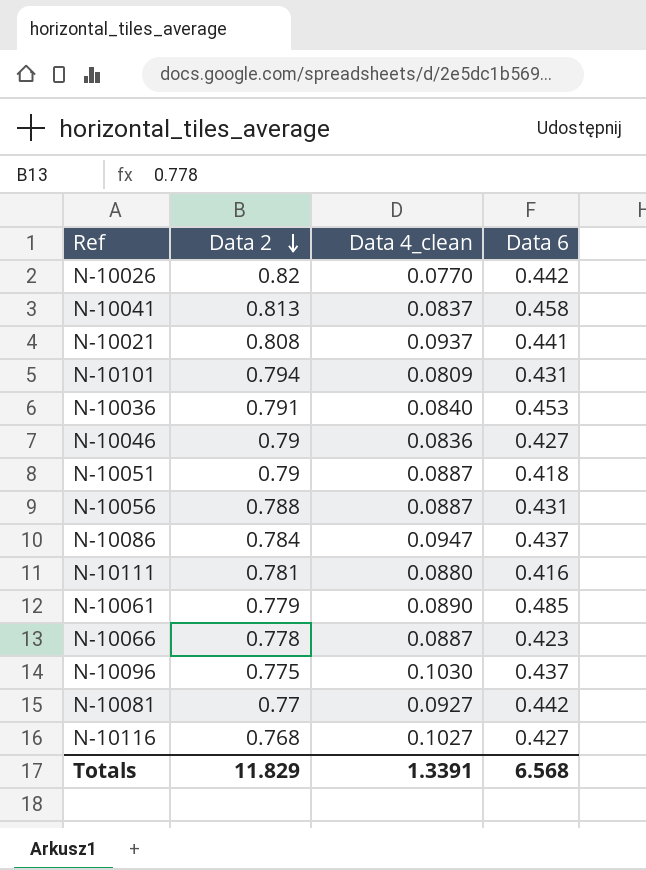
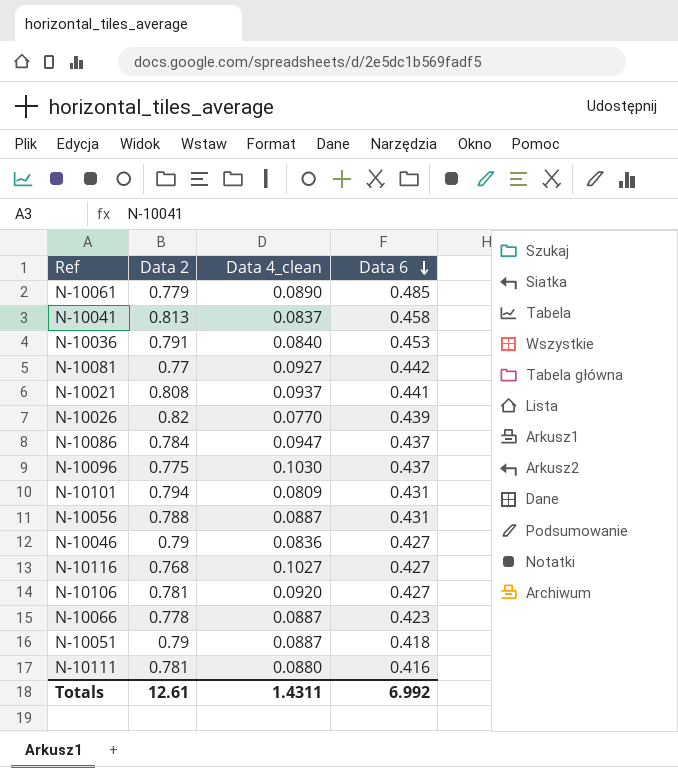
row order: Data 2 descending -> Data 6 descending
N-10026 | Data 6: 0.442 -> 0.439
row N-10106: none -> 0.781 | 0.0920 | 0.427
Totals | Data 2: 11.829 -> 12.61
Totals | Data 4_clean: 1.3391 -> 1.4311
Totals | Data 6: 6.568 -> 6.992

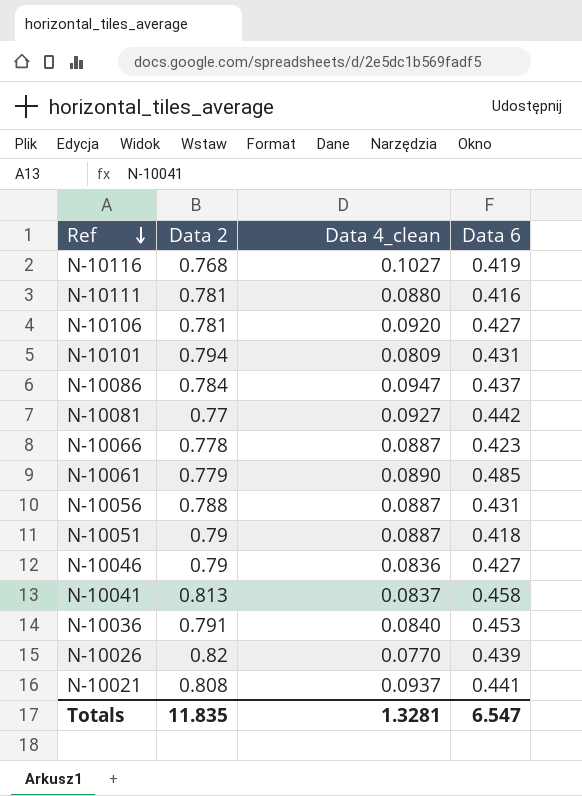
row order: Data 6 descending -> Ref descending
row N-10096: 0.775 | 0.1030 | 0.437 -> none
N-10116 | Data 6: 0.427 -> 0.419
Totals | Data 2: 12.61 -> 11.835
Totals | Data 4_clean: 1.4311 -> 1.3281
Totals | Data 6: 6.992 -> 6.547

